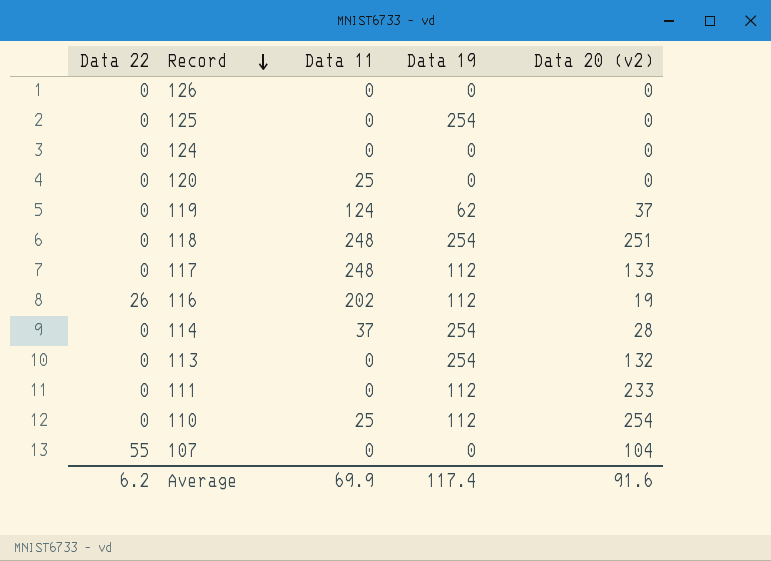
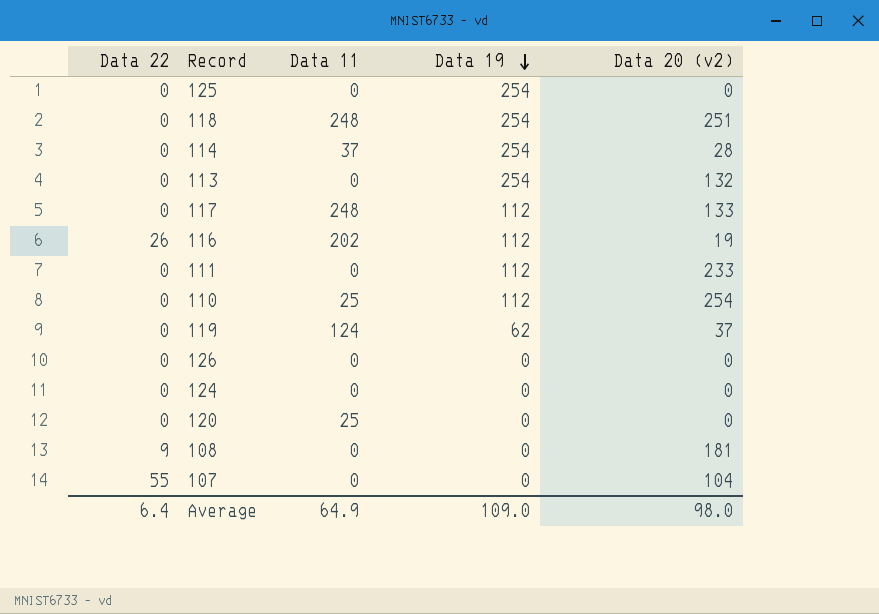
row order: Record descending -> Data 19 descending
row 108: none -> 9 | 0 | 0 | 181
Average | Data 22: 6.2 -> 6.4
Average | Data 11: 69.9 -> 64.9
Average | Data 19: 117.4 -> 109.0
Average | Data 20 (v2): 91.6 -> 98.0

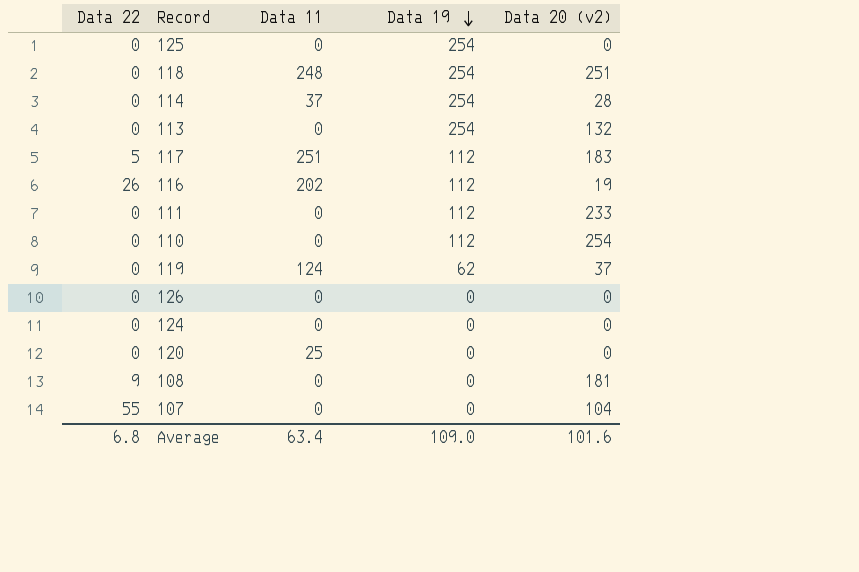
117 | Data 22: 0 -> 5
117 | Data 11: 248 -> 251
117 | Data 20 (v2): 133 -> 183
110 | Data 11: 25 -> 0
Average | Data 22: 6.4 -> 6.8
Average | Data 11: 64.9 -> 63.4
Average | Data 20 (v2): 98.0 -> 101.6

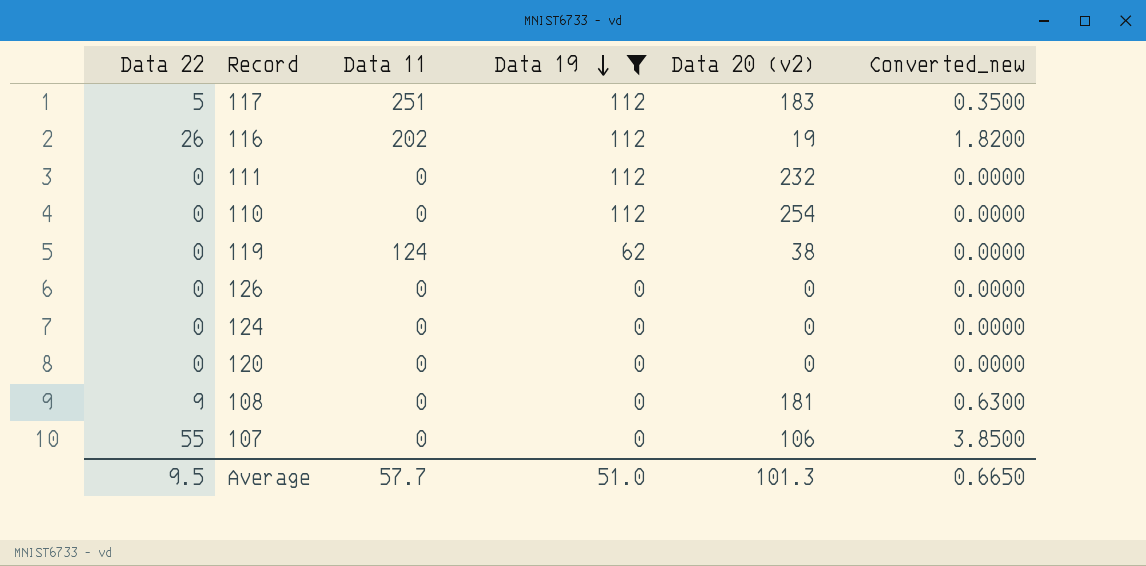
filter: none -> Data 19 != 254
column Converted_new | formula: none -> [Data 22] * 0.07
111 | Data 20 (v2): 233 -> 232
119 | Data 20 (v2): 37 -> 38
120 | Data 11: 25 -> 0
107 | Data 20 (v2): 104 -> 106
Average | Data 22: 6.8 -> 9.5
Average | Data 11: 63.4 -> 57.7
Average | Data 19: 109.0 -> 51.0
Average | Data 20 (v2): 101.6 -> 101.3

